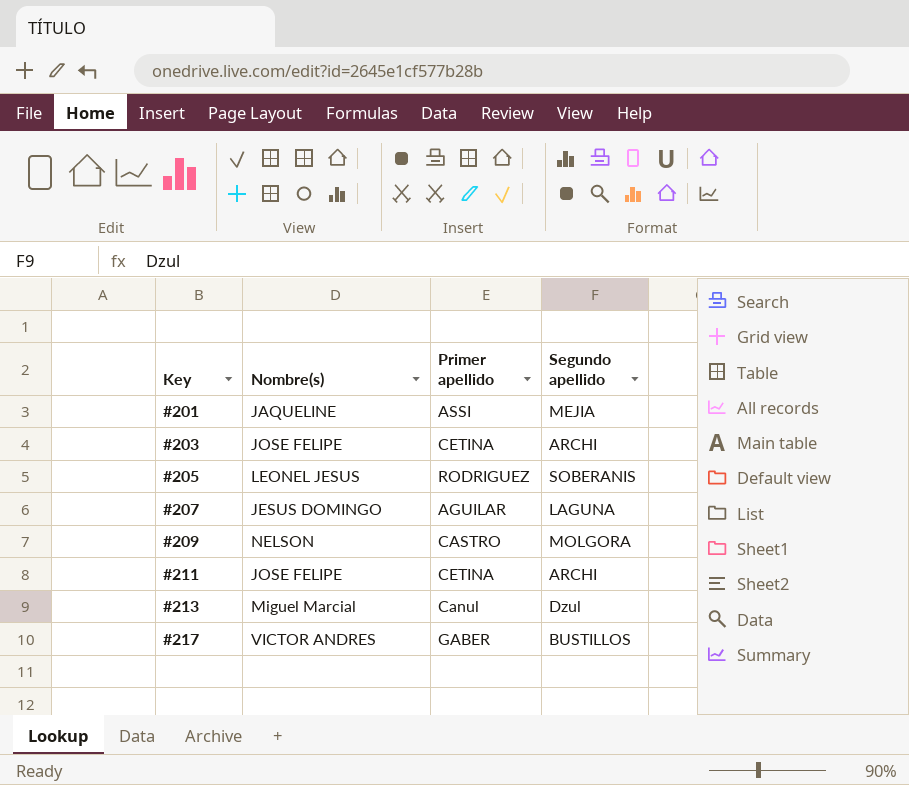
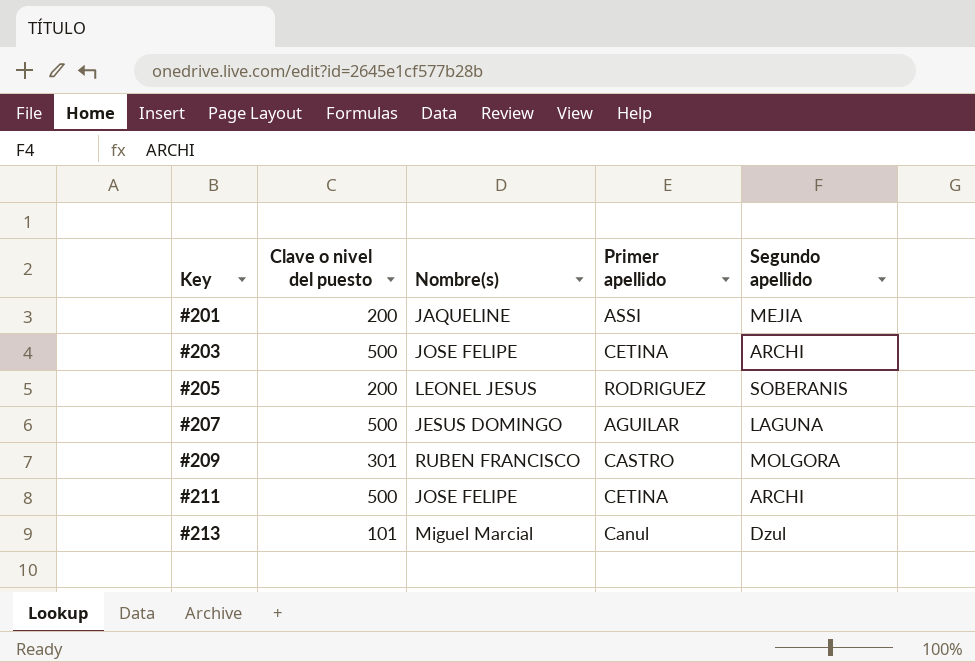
column Clave o nivel del puesto | position: none -> 2
row #217: VICTOR ANDRES | GABER | BUSTILLOS -> none
#209 | Nombre(s): NELSON -> RUBEN FRANCISCO

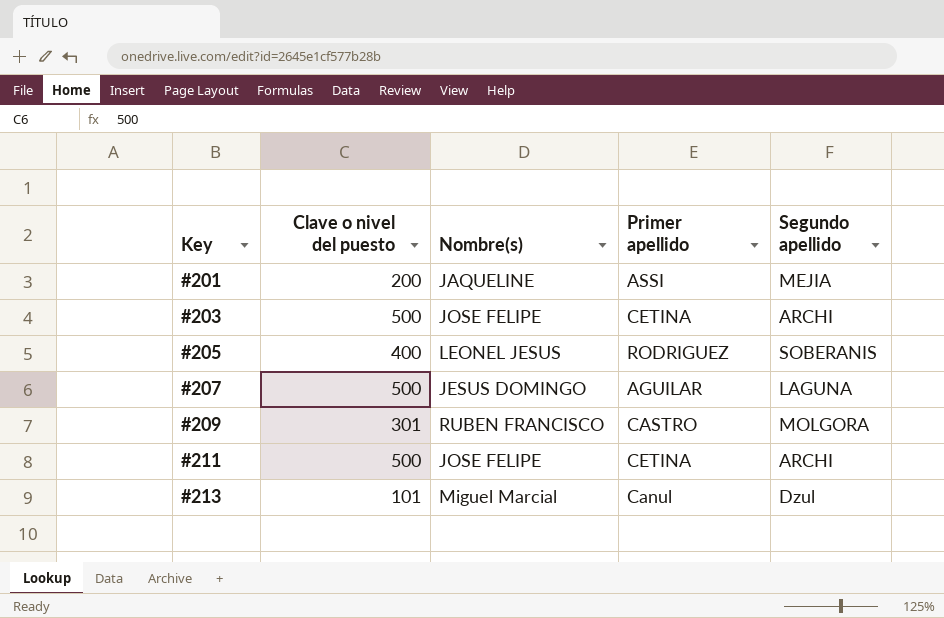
#205 | Clave o nivel del puesto: 200 -> 400

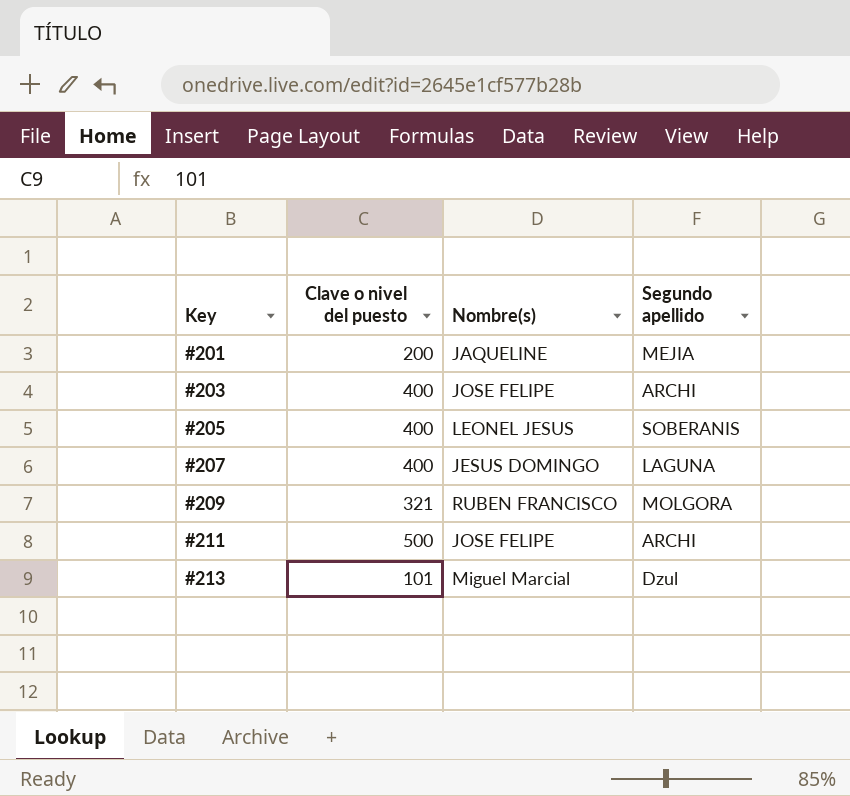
column Primer apellido | position: 4 -> none
#203 | Clave o nivel del puesto: 500 -> 400
#207 | Clave o nivel del puesto: 500 -> 400
#209 | Clave o nivel del puesto: 301 -> 321

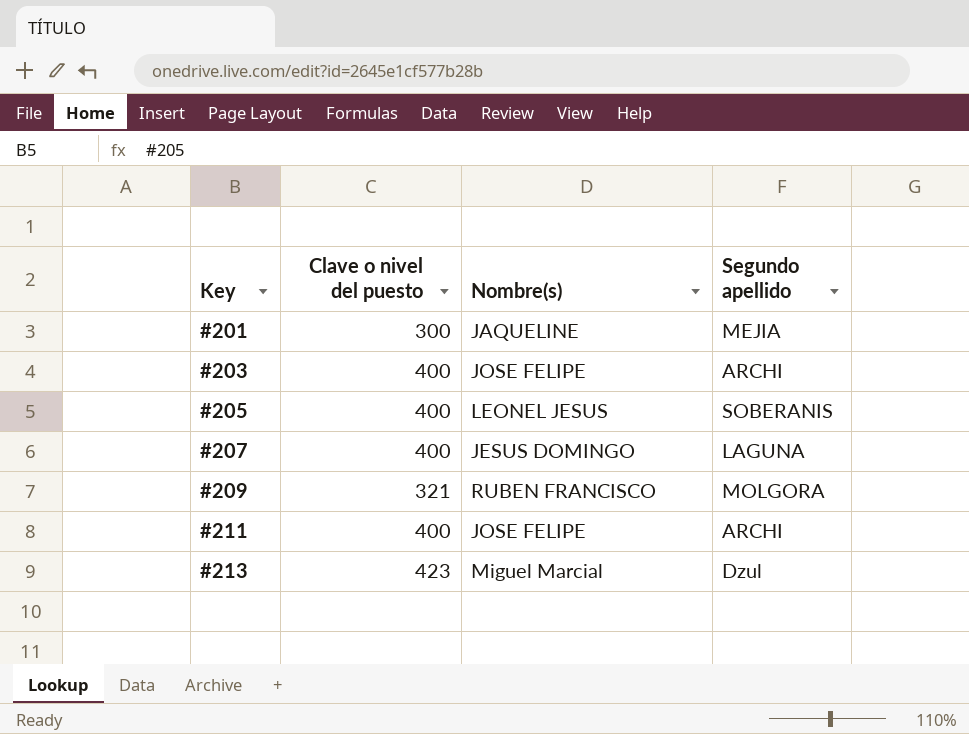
#201 | Clave o nivel del puesto: 200 -> 300
#211 | Clave o nivel del puesto: 500 -> 400
#213 | Clave o nivel del puesto: 101 -> 423

